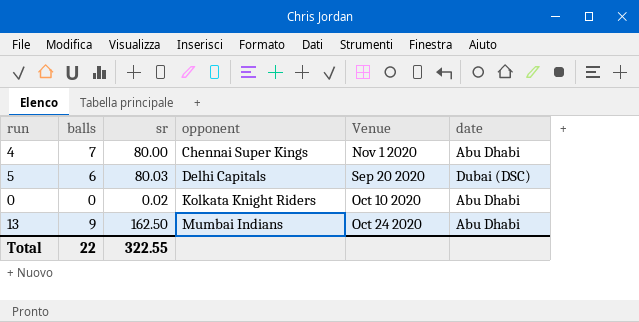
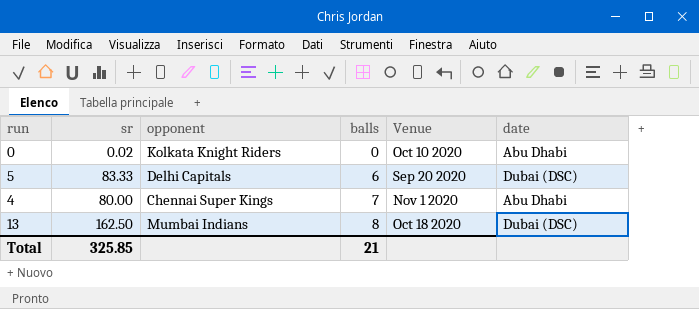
row order: opponent ascending -> balls ascending
column balls | position: 2 -> 4
5 | sr: 80.03 -> 83.33
13 | balls: 9 -> 8
13 | Venue: Oct 24 2020 -> Oct 18 2020
13 | date: Abu Dhabi -> Dubai (DSC)
Total | sr: 322.55 -> 325.85
Total | balls: 22 -> 21

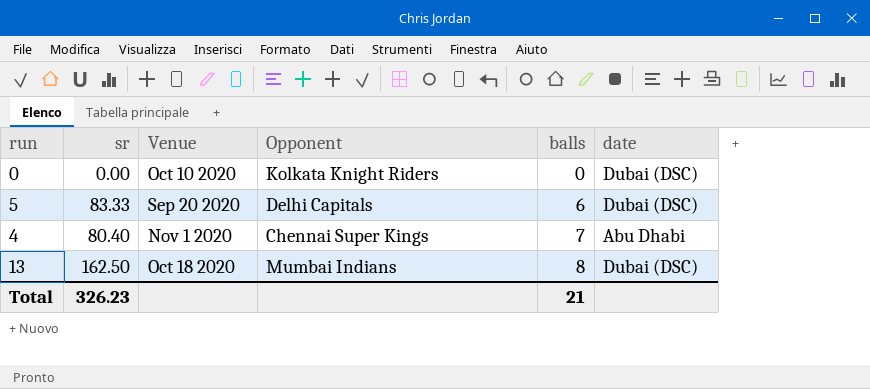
column Venue | position: 5 -> 3
column name: opponent -> Opponent
0 | sr: 0.02 -> 0.00
0 | date: Abu Dhabi -> Dubai (DSC)
4 | sr: 80.00 -> 80.40
Total | sr: 325.85 -> 326.23

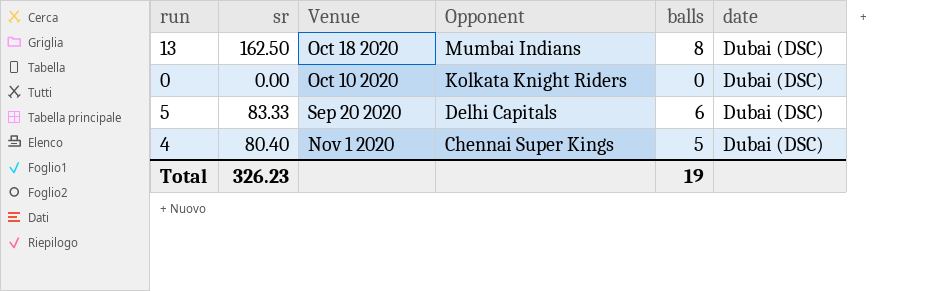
row order: balls ascending -> Opponent descending
4 | balls: 7 -> 5
4 | date: Abu Dhabi -> Dubai (DSC)
Total | balls: 21 -> 19

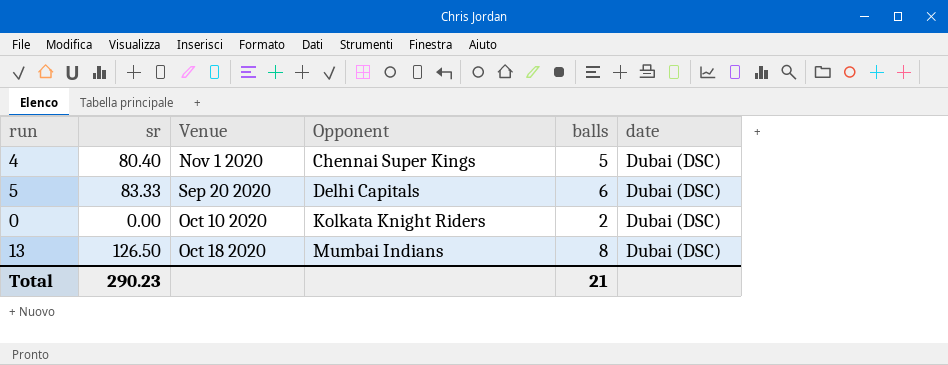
row order: Opponent descending -> Opponent ascending
0 | balls: 0 -> 2
13 | sr: 162.50 -> 126.50
Total | sr: 326.23 -> 290.23
Total | balls: 19 -> 21

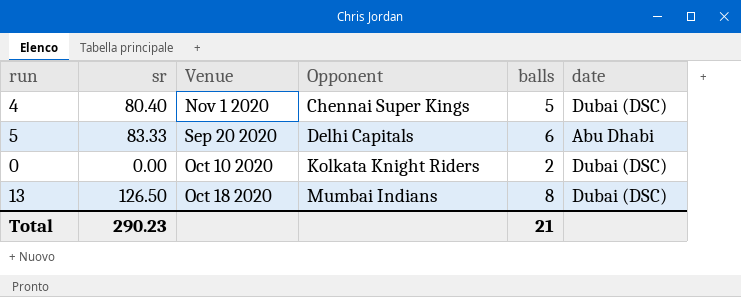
5 | date: Dubai (DSC) -> Abu Dhabi

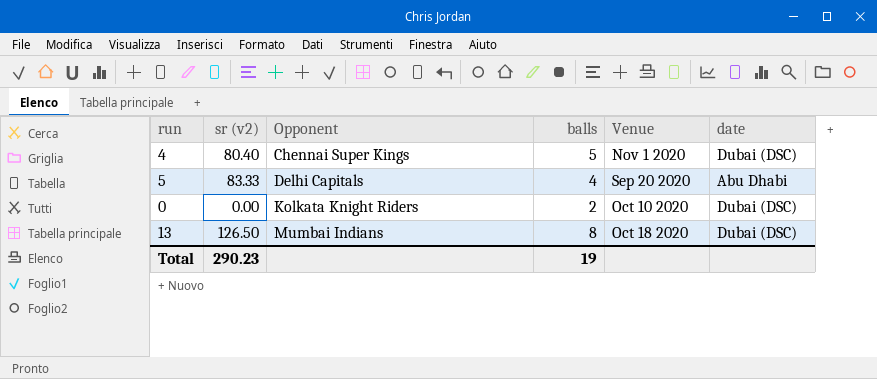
column name: sr -> sr (v2)
column Venue | position: 3 -> 5
5 | balls: 6 -> 4
Total | balls: 21 -> 19

